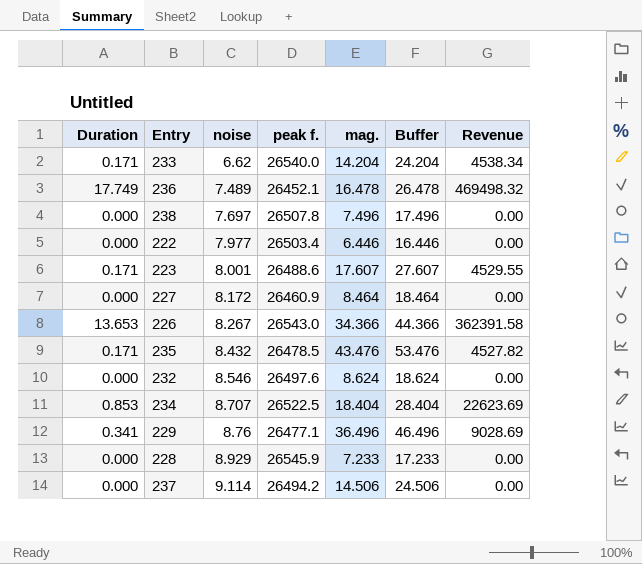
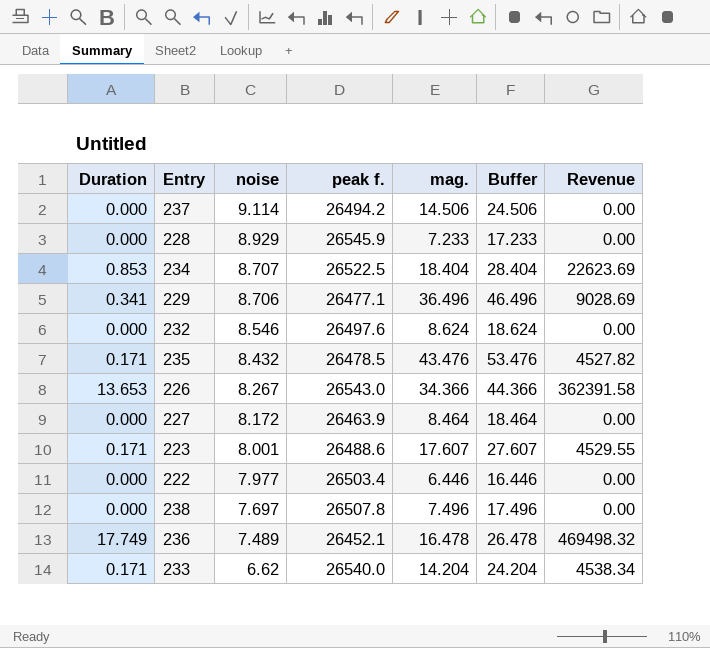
row order: noise ascending -> noise descending
229 | noise: 8.76 -> 8.706
227 | peak f.: 26460.9 -> 26463.9

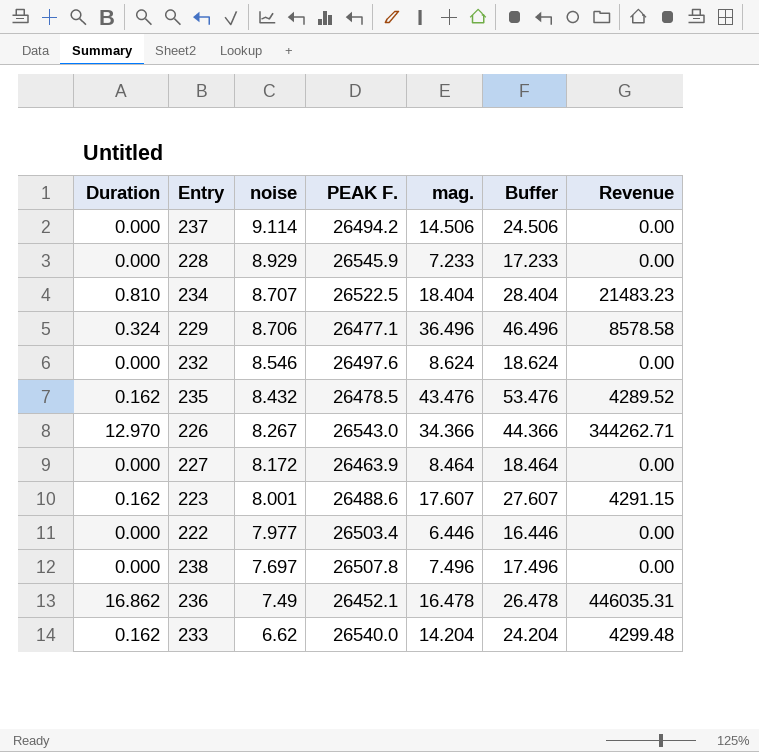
column name: peak f. -> PEAK F.
234 | Duration: 0.853 -> 0.810
234 | Revenue: 22623.69 -> 21483.23
229 | Duration: 0.341 -> 0.324
229 | Revenue: 9028.69 -> 8578.58
235 | Duration: 0.171 -> 0.162
235 | Revenue: 4527.82 -> 4289.52
226 | Duration: 13.653 -> 12.970
226 | Revenue: 362391.58 -> 344262.71
223 | Duration: 0.171 -> 0.162
223 | Revenue: 4529.55 -> 4291.15
236 | Duration: 17.749 -> 16.862
236 | noise: 7.489 -> 7.49
236 | Revenue: 469498.32 -> 446035.31
233 | Duration: 0.171 -> 0.162
233 | Revenue: 4538.34 -> 4299.48

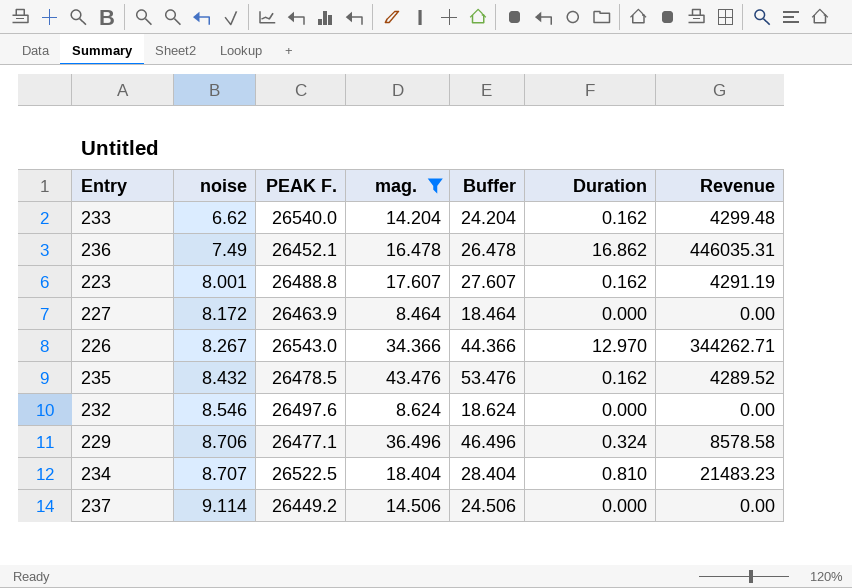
filter: none -> mag. >= 8.464
row order: noise descending -> noise ascending
column Duration | position: 1 -> 6
223 | PEAK F.: 26488.6 -> 26488.8
223 | Revenue: 4291.15 -> 4291.19
237 | PEAK F.: 26494.2 -> 26449.2

